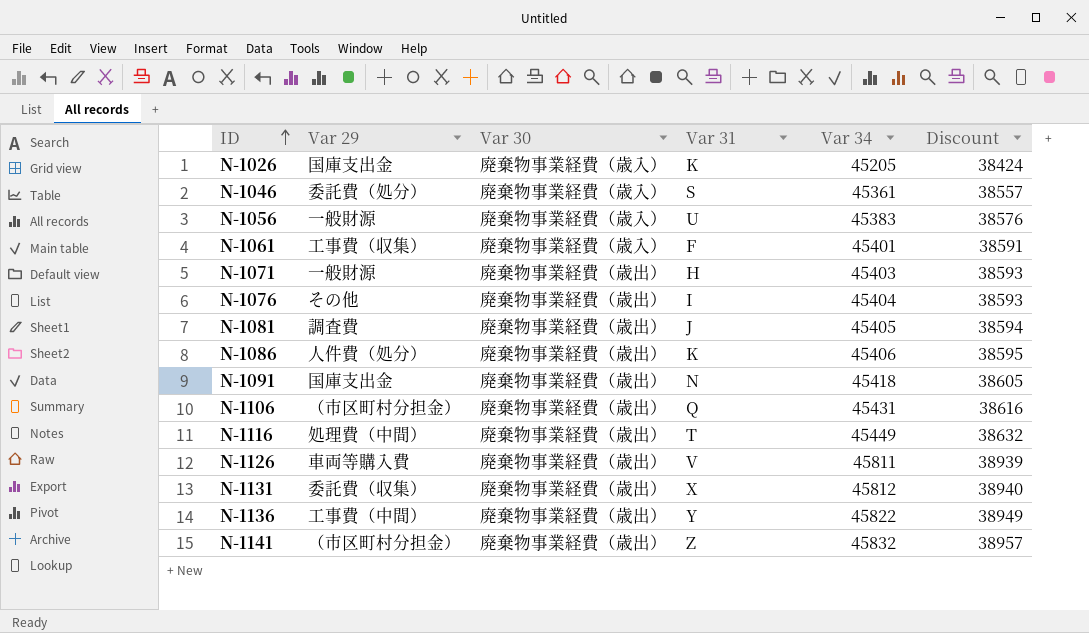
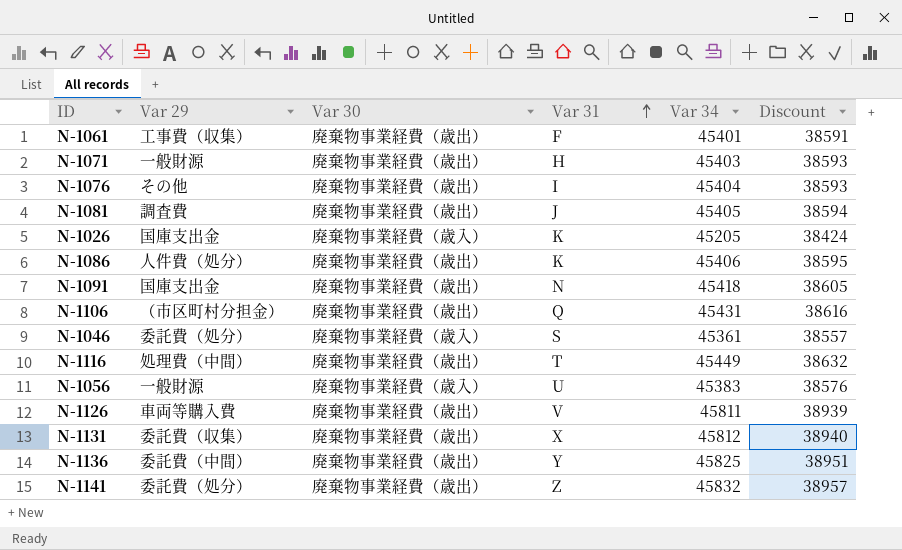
row order: ID ascending -> Var 31 ascending
N-1061 | Var 30: 廃棄物事業経費（歳入） -> 廃棄物事業経費（歳出）
N-1136 | Var 29: 工事費（中間） -> 委託費（中間）
N-1136 | Var 34: 45822 -> 45825
N-1136 | Discount: 38949 -> 38951
N-1141 | Var 29: （市区町村分担金） -> 委託費（処分）

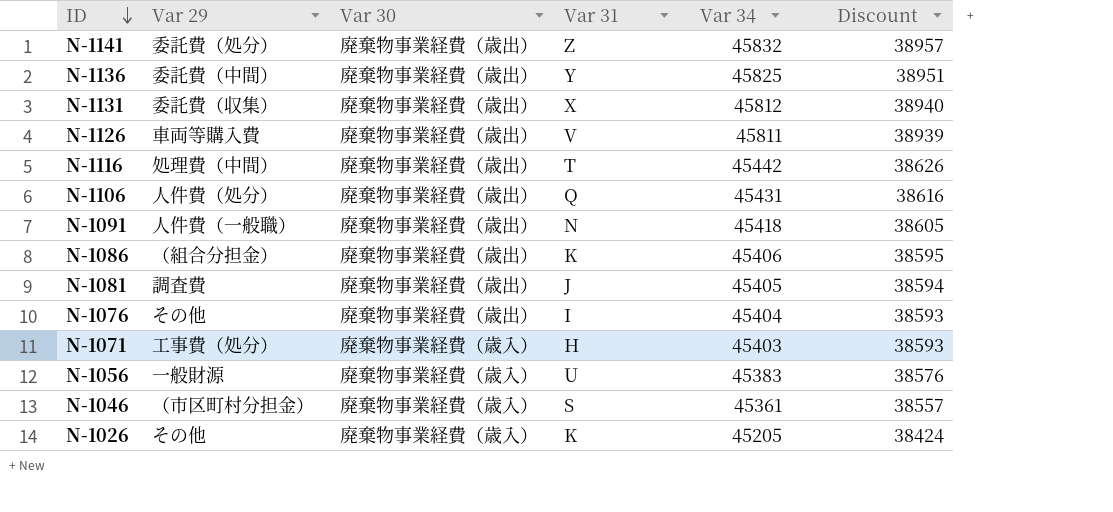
row order: Var 31 ascending -> ID descending
row N-1061: 工事費（収集） | 廃棄物事業経費（歳出） | F | 45401 | 38591 -> none
N-1116 | Var 34: 45449 -> 45442
N-1116 | Discount: 38632 -> 38626
N-1106 | Var 29: （市区町村分担金） -> 人件費（処分）
N-1091 | Var 29: 国庫支出金 -> 人件費（一般職）
N-1086 | Var 29: 人件費（処分） -> （組合分担金）
N-1071 | Var 29: 一般財源 -> 工事費（処分）
N-1071 | Var 30: 廃棄物事業経費（歳出） -> 廃棄物事業経費（歳入）
N-1046 | Var 29: 委託費（処分） -> （市区町村分担金）
N-1026 | Var 29: 国庫支出金 -> その他

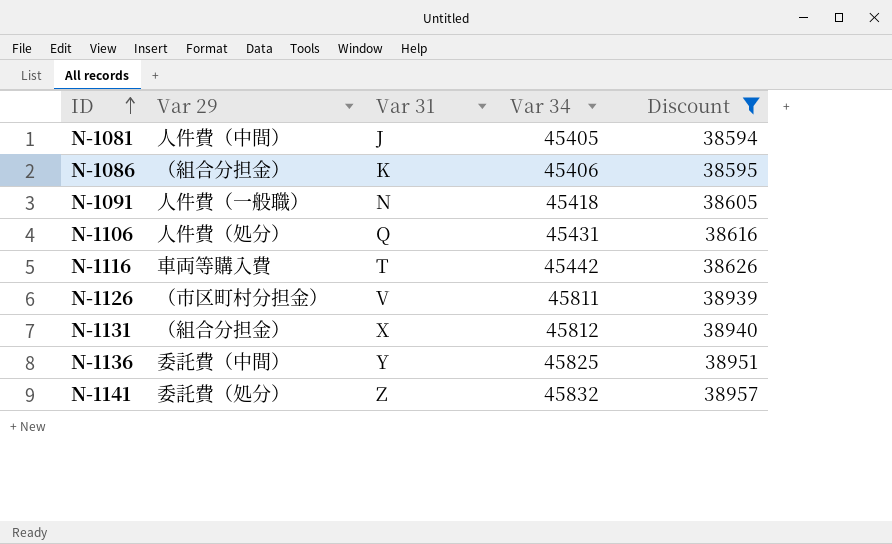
filter: none -> Discount >= 38594
row order: ID descending -> ID ascending
column Var 30 | position: 3 -> none
N-1081 | Var 29: 調査費 -> 人件費（中間）
N-1116 | Var 29: 処理費（中間） -> 車両等購入費
N-1126 | Var 29: 車両等購入費 -> （市区町村分担金）
N-1131 | Var 29: 委託費（収集） -> （組合分担金）

